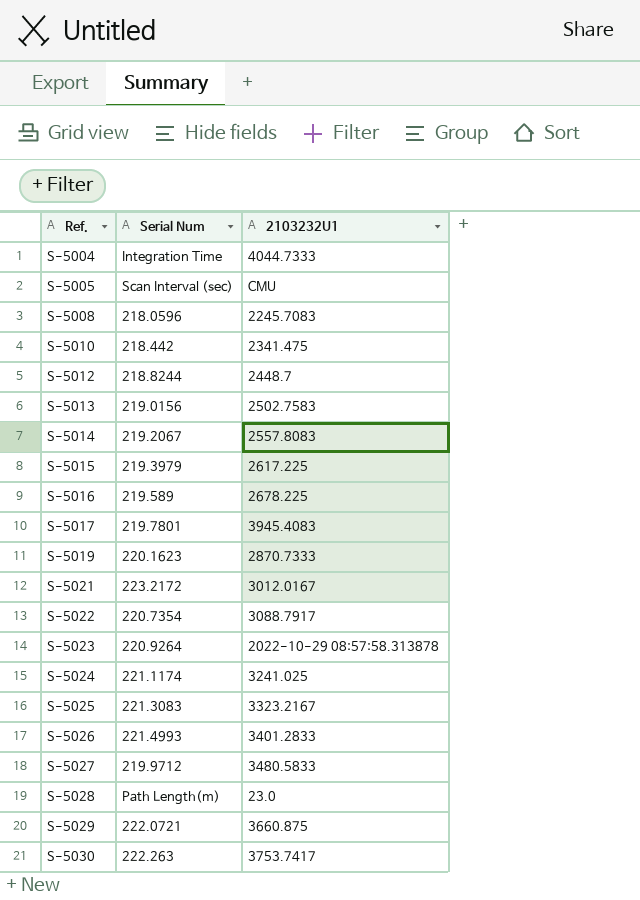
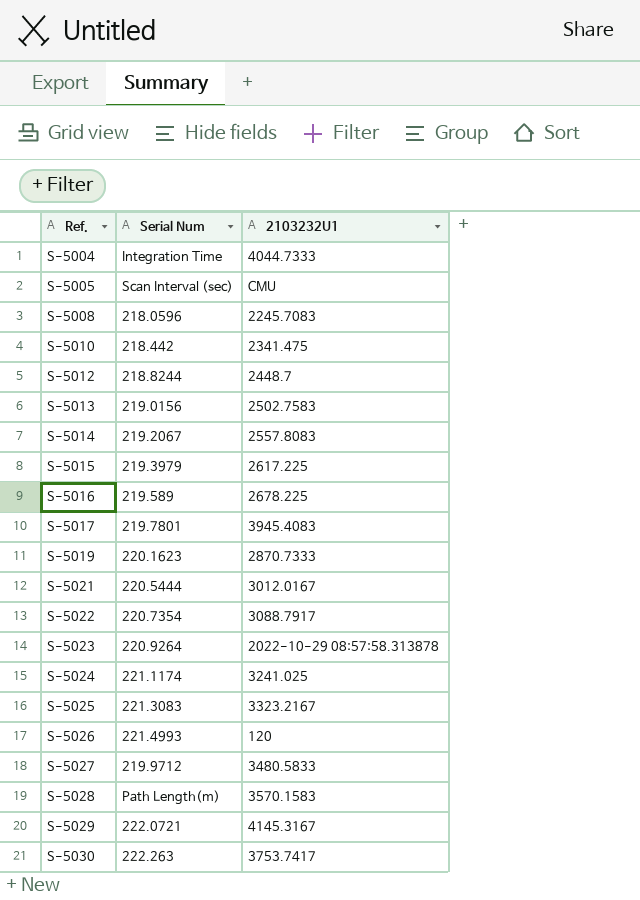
S-5021 | Serial Num: 223.2172 -> 220.5444
S-5026 | 2103232U1: 3401.2833 -> 120
S-5028 | 2103232U1: 23.0 -> 3570.1583
S-5029 | 2103232U1: 3660.875 -> 4145.3167

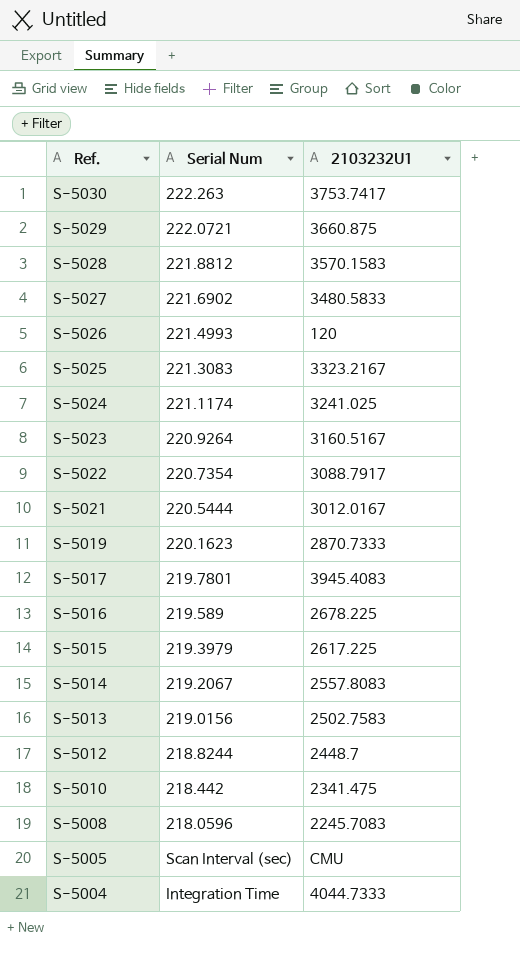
row order: Ref. ascending -> Ref. descending
S-5029 | 2103232U1: 4145.3167 -> 3660.875
S-5028 | Serial Num: Path Length(m) -> 221.8812
S-5027 | Serial Num: 219.9712 -> 221.6902
S-5023 | 2103232U1: 2022-10-29 08:57:58.313878 -> 3160.5167

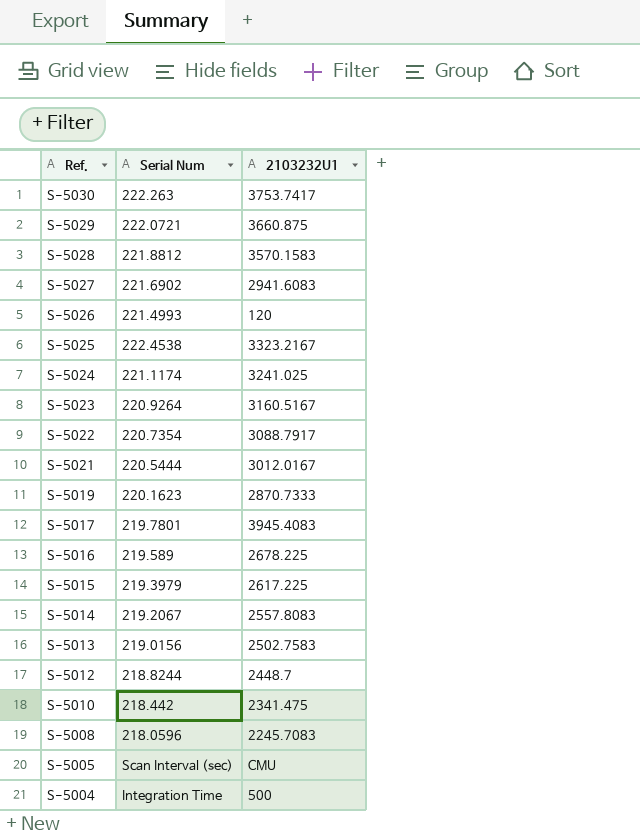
S-5027 | 2103232U1: 3480.5833 -> 2941.6083
S-5025 | Serial Num: 221.3083 -> 222.4538
S-5004 | 2103232U1: 4044.7333 -> 500

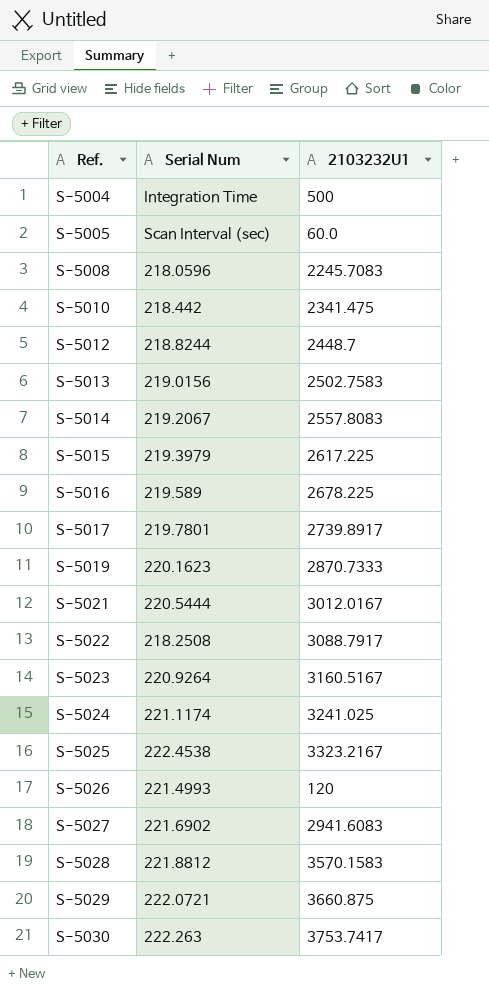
row order: Ref. descending -> Ref. ascending
S-5005 | 2103232U1: CMU -> 60.0
S-5017 | 2103232U1: 3945.4083 -> 2739.8917
S-5022 | Serial Num: 220.7354 -> 218.2508

